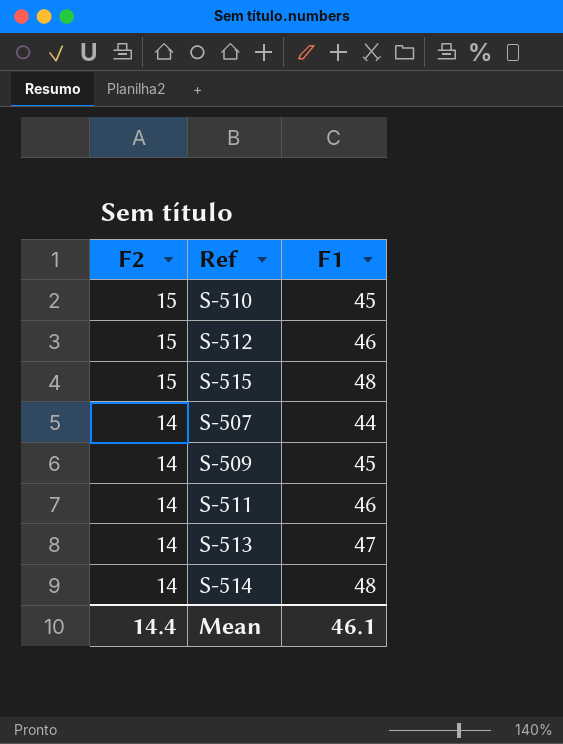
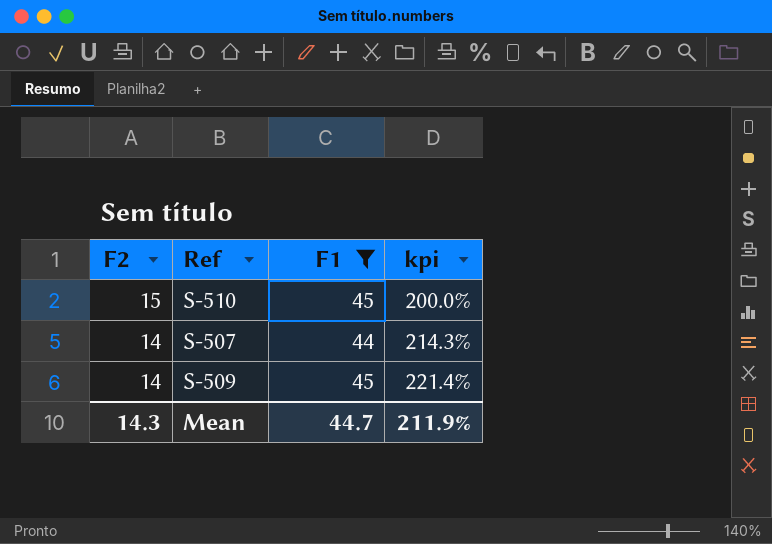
filter: none -> F1 <= 45
column kpi | formula: none -> ([F1] - [F2]) / [F2]
Mean | F2: 14.4 -> 14.3
Mean | F1: 46.1 -> 44.7

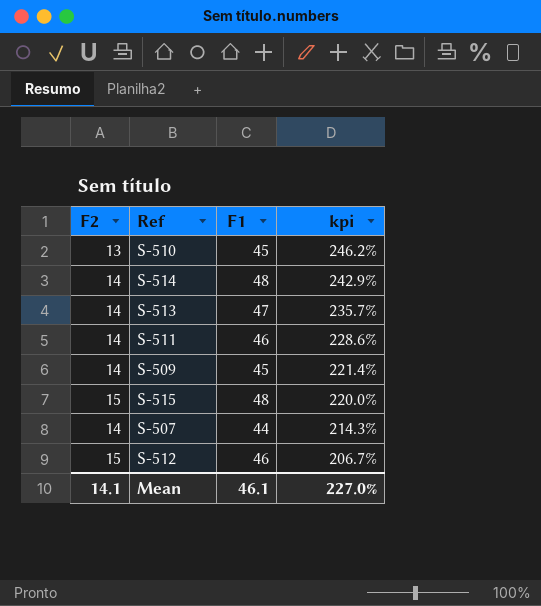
filter: F1 <= 45 -> none
row order: F2 descending -> kpi descending
S-510 | F2: 15 -> 13
S-510 | kpi: 200.0% -> 246.2%
Mean | F2: 14.3 -> 14.1
Mean | F1: 44.7 -> 46.1
Mean | kpi: 211.9% -> 227.0%

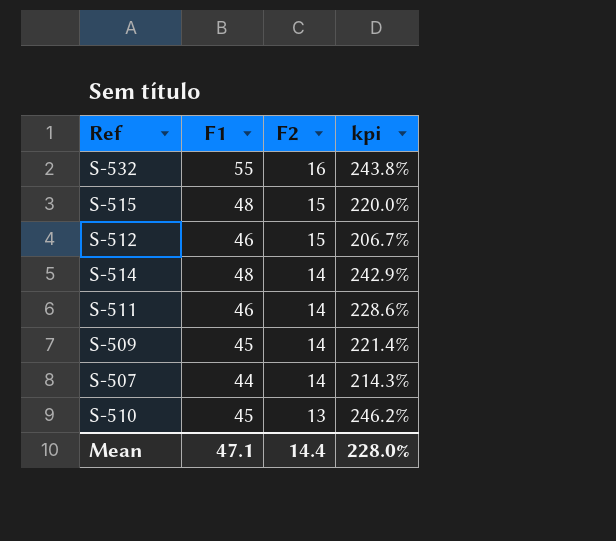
row order: kpi descending -> F2 descending
column F2 | position: 1 -> 3
row S-513: 14 | 47 | 235.7% -> none
row S-532: none -> 55 | 16 | 243.8%
Mean | F1: 46.1 -> 47.1
Mean | F2: 14.1 -> 14.4
Mean | kpi: 227.0% -> 228.0%

